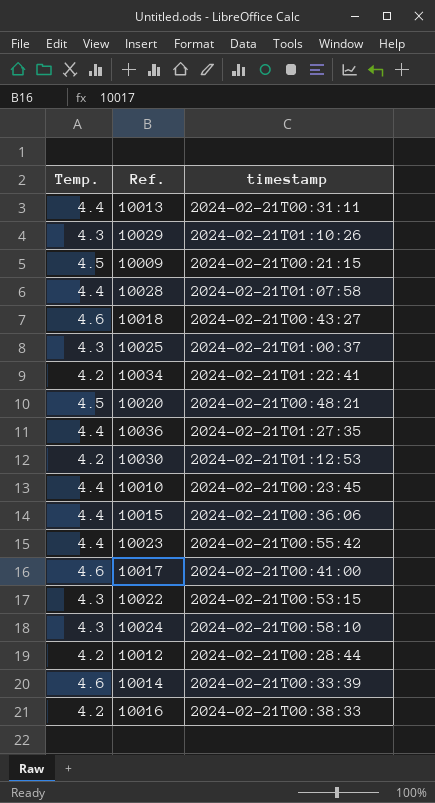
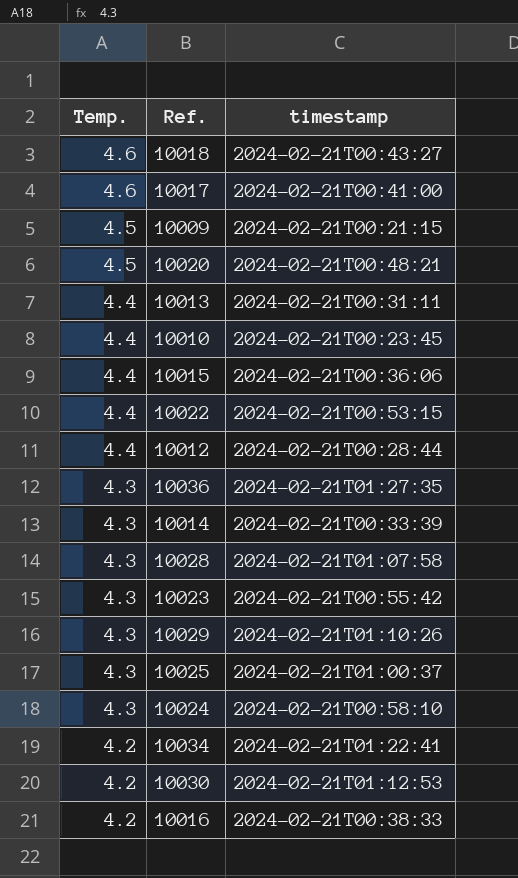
row order: none -> Temp. descending
10022 | Temp.: 4.3 -> 4.4
10012 | Temp.: 4.2 -> 4.4
10036 | Temp.: 4.4 -> 4.3
10014 | Temp.: 4.6 -> 4.3
10028 | Temp.: 4.4 -> 4.3
10023 | Temp.: 4.4 -> 4.3

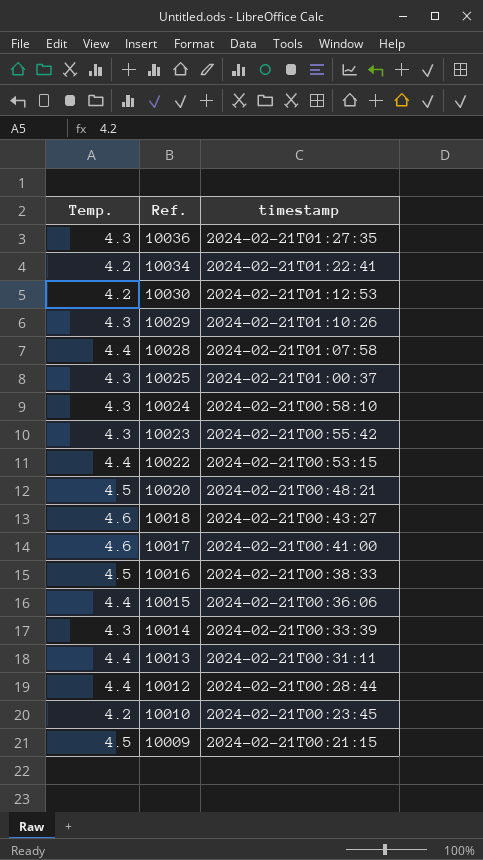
row order: Temp. descending -> Ref. descending
10028 | Temp.: 4.3 -> 4.4
10016 | Temp.: 4.2 -> 4.5
10010 | Temp.: 4.4 -> 4.2

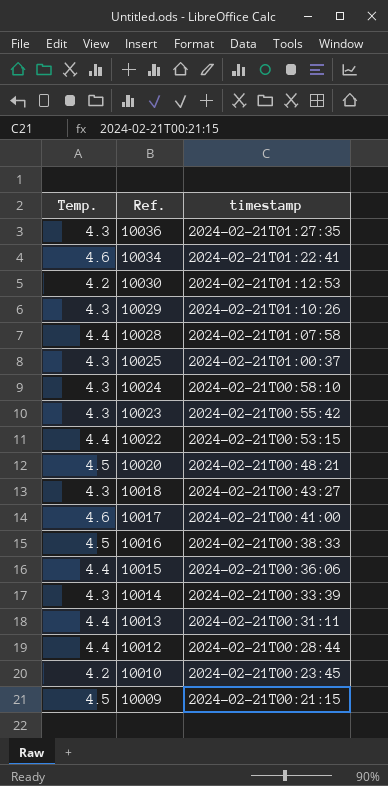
10034 | Temp.: 4.2 -> 4.6
10018 | Temp.: 4.6 -> 4.3

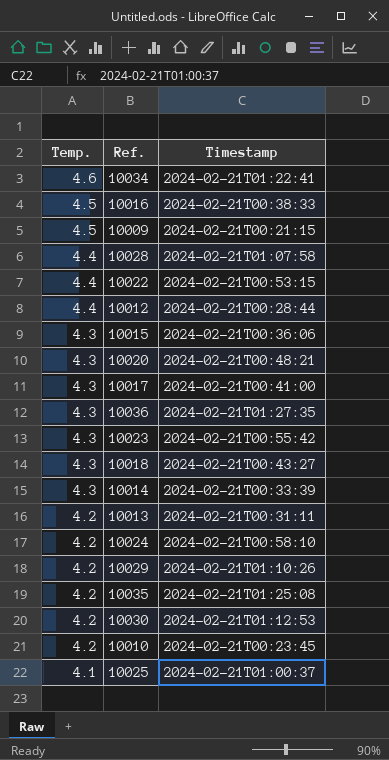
row order: Ref. descending -> Temp. descending
column name: timestamp -> Timestamp
10015 | Temp.: 4.4 -> 4.3
10020 | Temp.: 4.5 -> 4.3
10017 | Temp.: 4.6 -> 4.3
10013 | Temp.: 4.4 -> 4.2
10024 | Temp.: 4.3 -> 4.2
10029 | Temp.: 4.3 -> 4.2
row 10035: none -> 4.2 | 2024-02-21T01:25:08
10025 | Temp.: 4.3 -> 4.1

